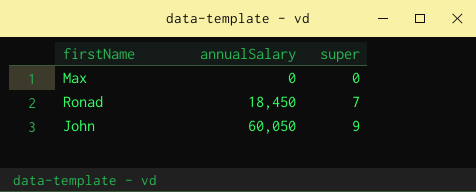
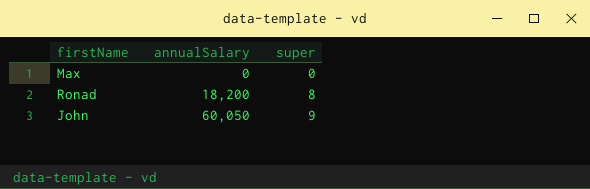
Ronad | annualSalary: 18,450 -> 18,200
Ronad | super: 7 -> 8

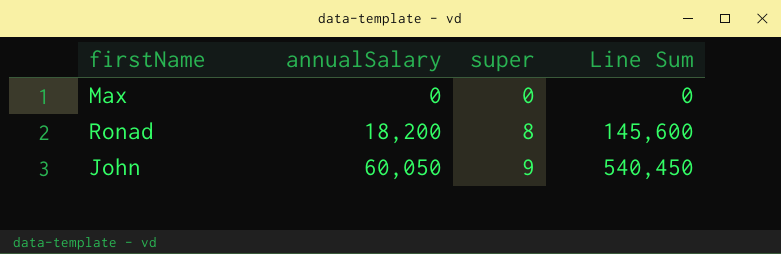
column Line Sum | formula: none -> [annualSalary] * [super]

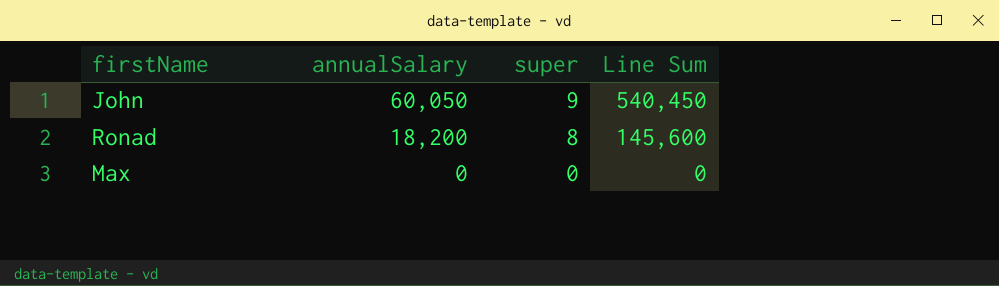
row order: annualSalary ascending -> annualSalary descending

